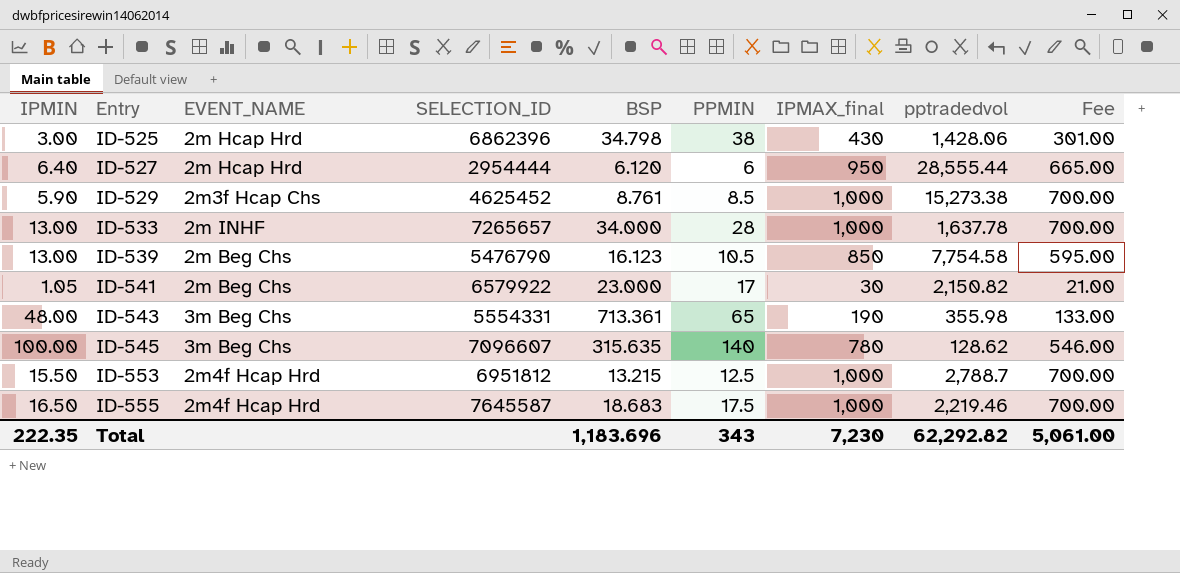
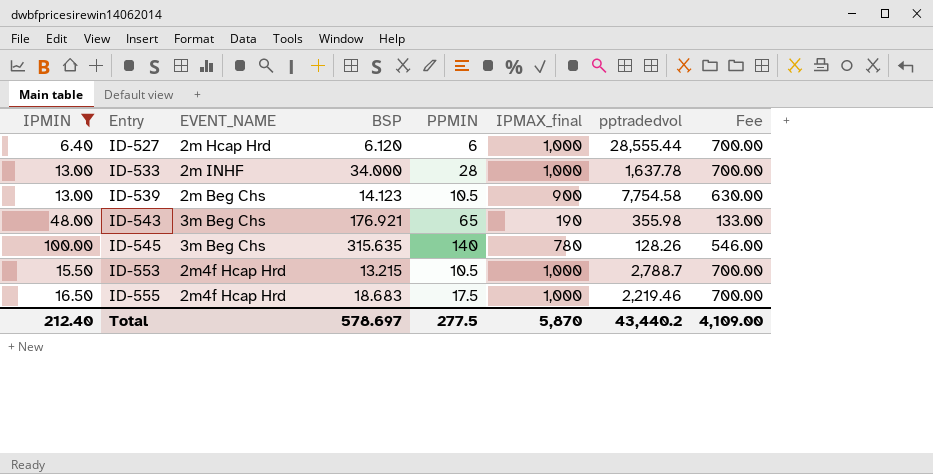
filter: none -> IPMIN >= 6.40
column SELECTION_ID | position: 4 -> none
ID-527 | IPMAX_final: 950 -> 1,000
ID-527 | Fee: 665.00 -> 700.00
ID-539 | BSP: 16.123 -> 14.123
ID-539 | IPMAX_final: 850 -> 900
ID-539 | Fee: 595.00 -> 630.00
ID-543 | BSP: 713.361 -> 176.921
ID-545 | pptradedvol: 128.62 -> 128.26
ID-553 | PPMIN: 12.5 -> 10.5
Total | IPMIN: 222.35 -> 212.40
Total | BSP: 1,183.696 -> 578.697
Total | PPMIN: 343 -> 277.5
Total | IPMAX_final: 7,230 -> 5,870
Total | pptradedvol: 62,292.82 -> 43,440.2
Total | Fee: 5,061.00 -> 4,109.00

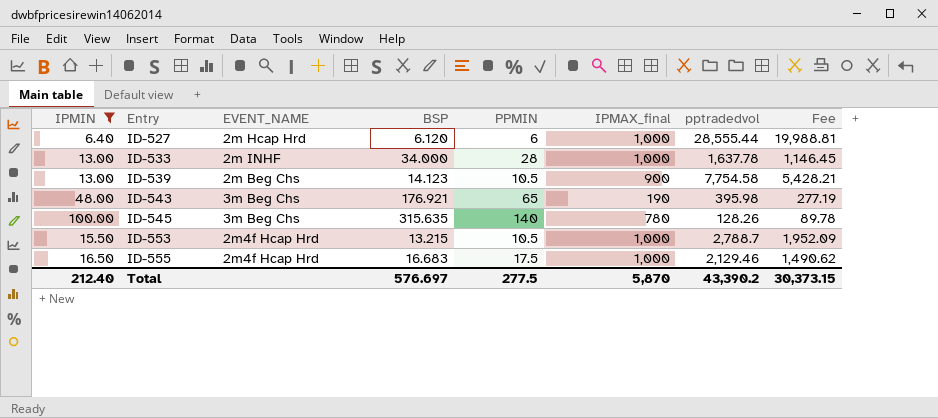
column Fee | formula: [IPMAX_final] * 0.7 -> [pptradedvol] * 0.7
ID-543 | pptradedvol: 355.98 -> 395.98
ID-555 | BSP: 18.683 -> 16.683
ID-555 | pptradedvol: 2,219.46 -> 2,129.46
Total | BSP: 578.697 -> 576.697
Total | pptradedvol: 43,440.2 -> 43,390.2
Total | Fee: 4,109.00 -> 30,373.15

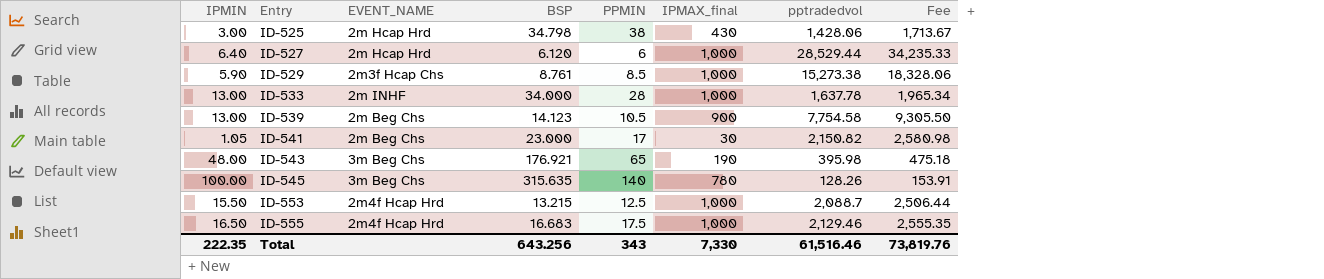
filter: IPMIN >= 6.40 -> none
column Fee | formula: [pptradedvol] * 0.7 -> [pptradedvol] * 1.2
ID-527 | pptradedvol: 28,555.44 -> 28,529.44
ID-553 | PPMIN: 10.5 -> 12.5
ID-553 | pptradedvol: 2,788.7 -> 2,088.7
Total | IPMIN: 212.40 -> 222.35
Total | BSP: 576.697 -> 643.256
Total | PPMIN: 277.5 -> 343
Total | IPMAX_final: 5,870 -> 7,330
Total | pptradedvol: 43,390.2 -> 61,516.46
Total | Fee: 30,373.15 -> 73,819.76

